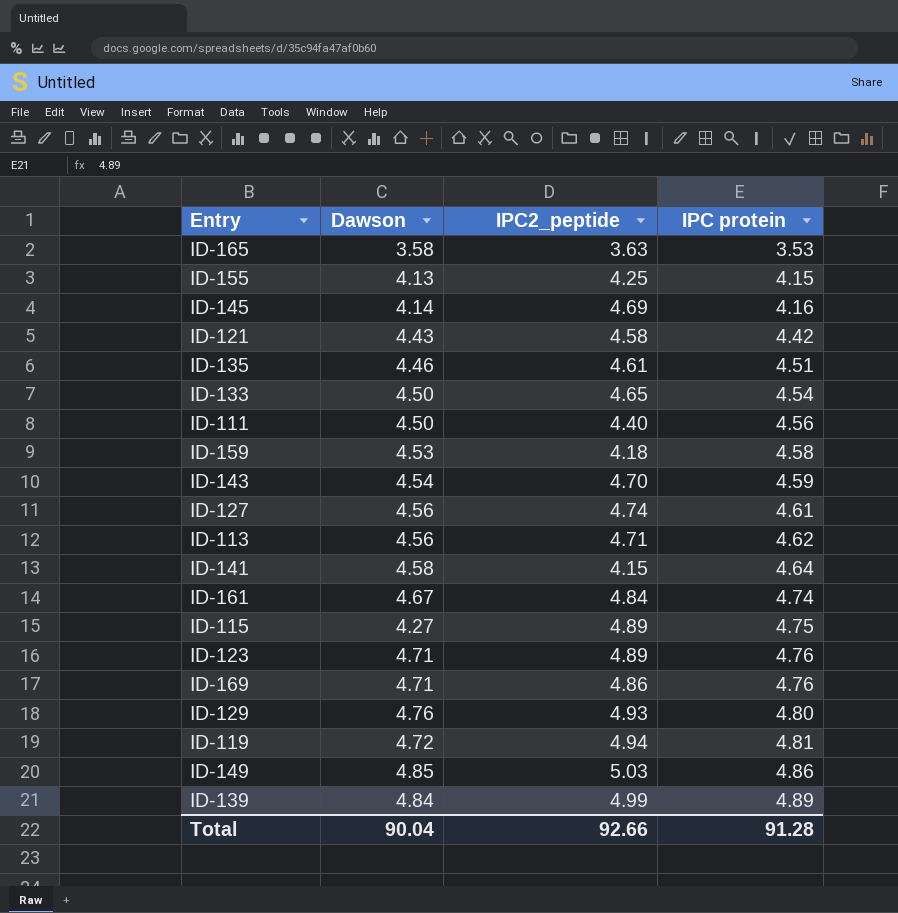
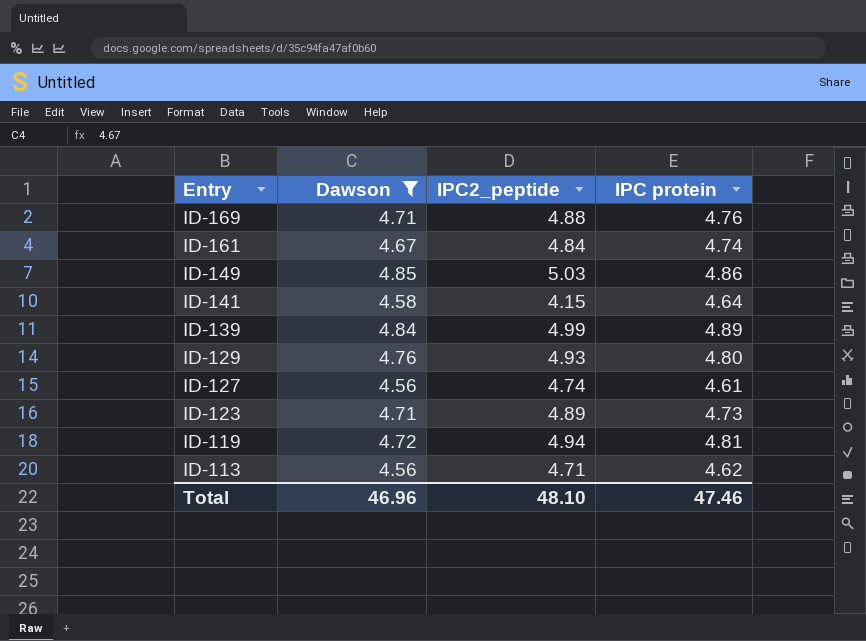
filter: none -> Dawson >= 4.56
row order: IPC protein ascending -> Entry descending
ID-169 | IPC2_peptide: 4.86 -> 4.88
ID-123 | IPC protein: 4.76 -> 4.73
Total | Dawson: 90.04 -> 46.96
Total | IPC2_peptide: 92.66 -> 48.10
Total | IPC protein: 91.28 -> 47.46

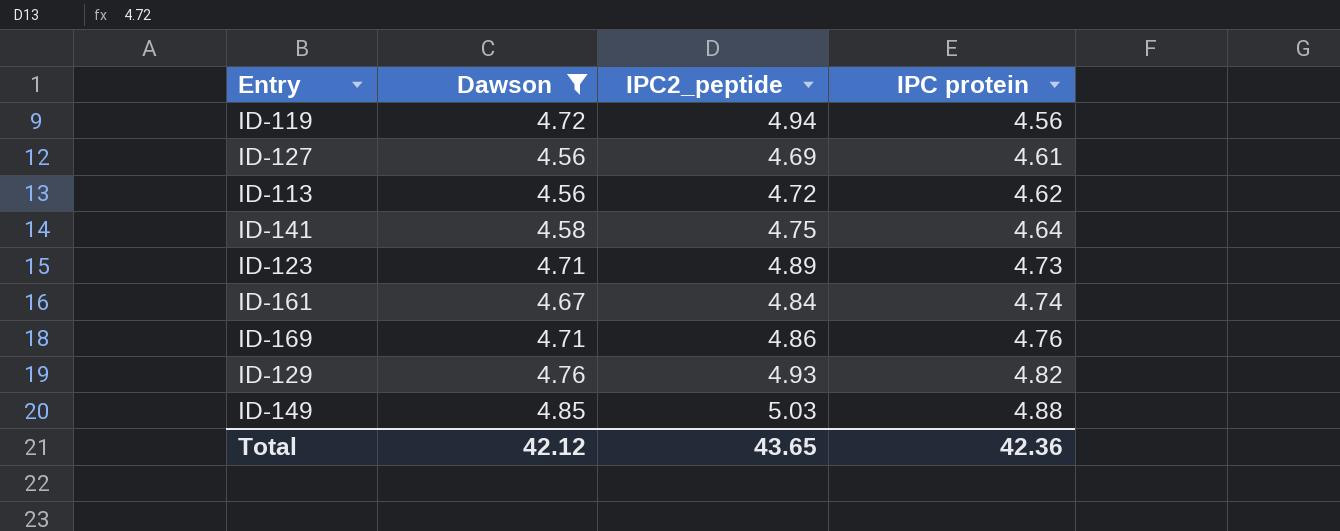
row order: Entry descending -> IPC protein ascending
row ID-139: 4.84 | 4.99 | 4.89 -> none
ID-119 | IPC protein: 4.81 -> 4.56
ID-127 | IPC2_peptide: 4.74 -> 4.69
ID-113 | IPC2_peptide: 4.71 -> 4.72
ID-141 | IPC2_peptide: 4.15 -> 4.75
ID-169 | IPC2_peptide: 4.88 -> 4.86
ID-129 | IPC protein: 4.80 -> 4.82
ID-149 | IPC protein: 4.86 -> 4.88
Total | Dawson: 46.96 -> 42.12
Total | IPC2_peptide: 48.10 -> 43.65
Total | IPC protein: 47.46 -> 42.36

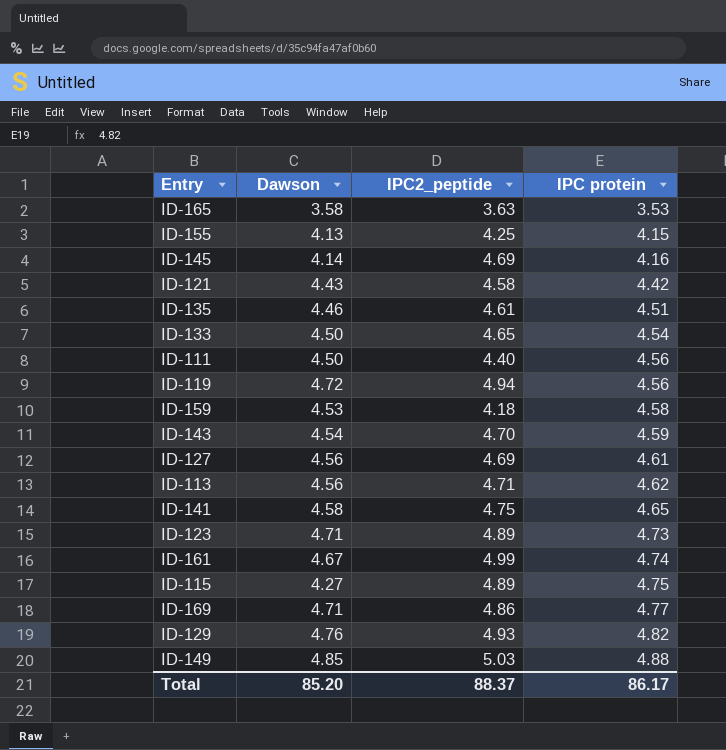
filter: Dawson >= 4.56 -> none
ID-113 | IPC2_peptide: 4.72 -> 4.71
ID-141 | IPC protein: 4.64 -> 4.65
ID-161 | IPC2_peptide: 4.84 -> 4.99
ID-169 | IPC protein: 4.76 -> 4.77
Total | Dawson: 42.12 -> 85.20
Total | IPC2_peptide: 43.65 -> 88.37
Total | IPC protein: 42.36 -> 86.17

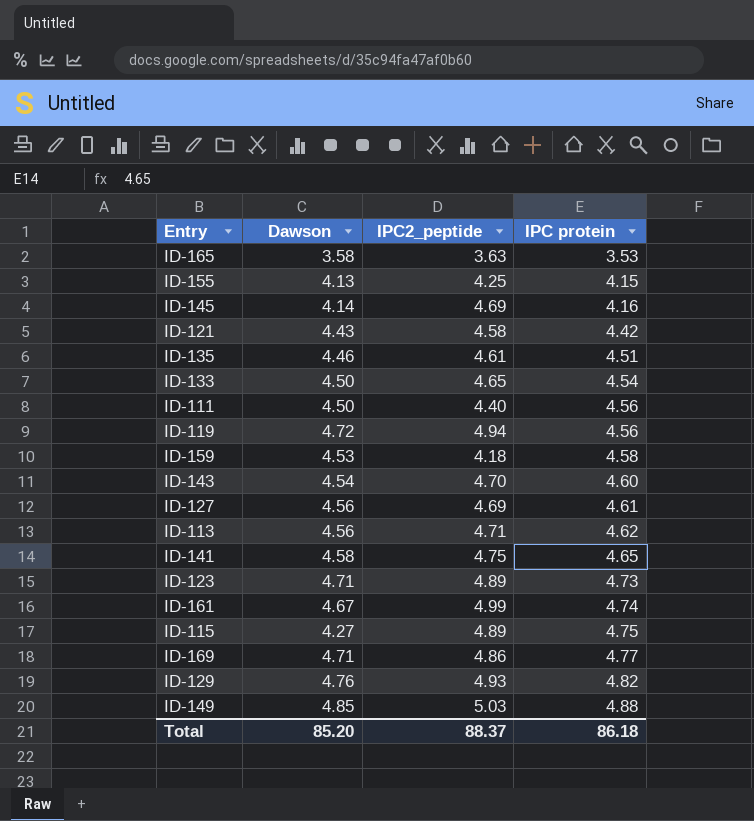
ID-143 | IPC protein: 4.59 -> 4.60
Total | IPC protein: 86.17 -> 86.18

